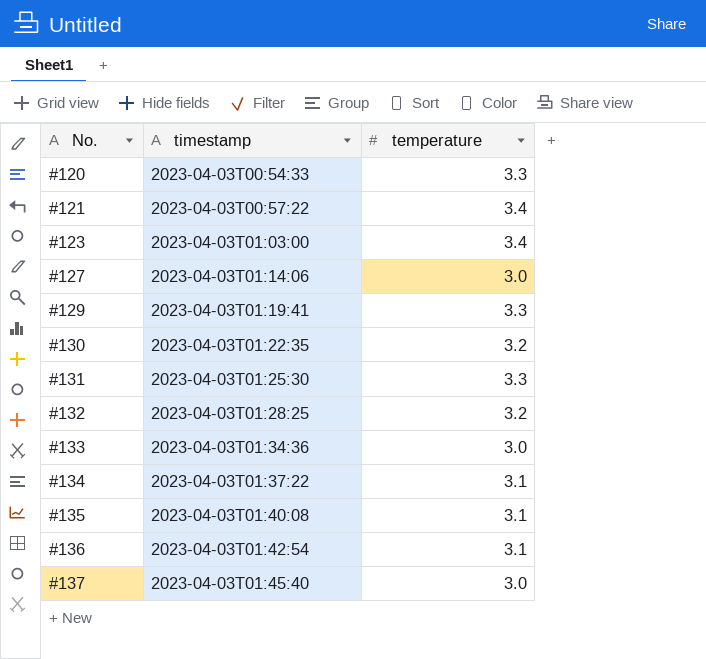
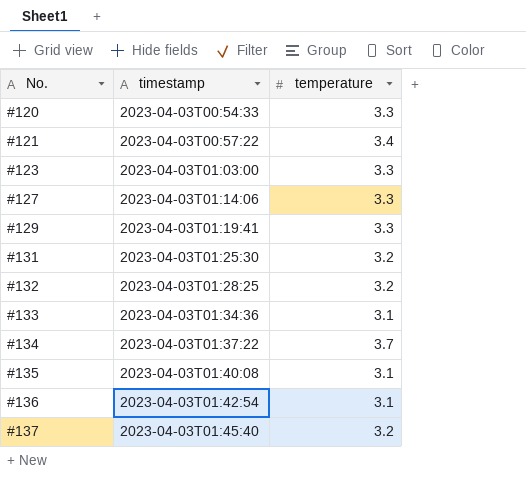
row #130: 2023-04-03T01:22:35 | 3.2 -> none
#123 | temperature: 3.4 -> 3.3
#127 | temperature: 3.0 -> 3.3
#131 | temperature: 3.3 -> 3.2
#133 | temperature: 3.0 -> 3.1
#134 | temperature: 3.1 -> 3.7
#137 | temperature: 3.0 -> 3.2

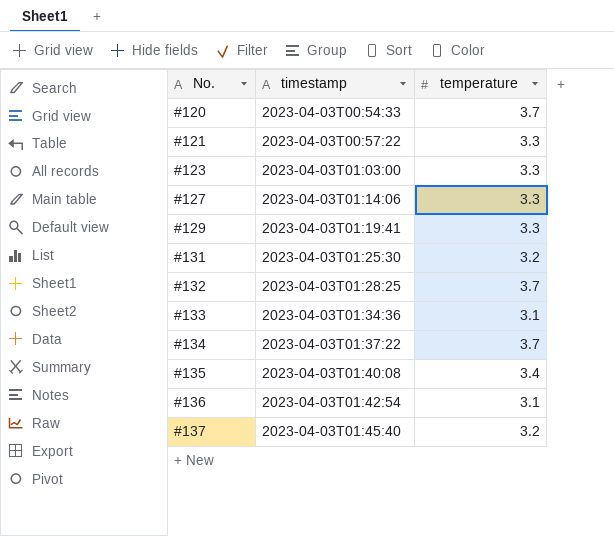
#120 | temperature: 3.3 -> 3.7
#121 | temperature: 3.4 -> 3.3
#132 | temperature: 3.2 -> 3.7
#135 | temperature: 3.1 -> 3.4

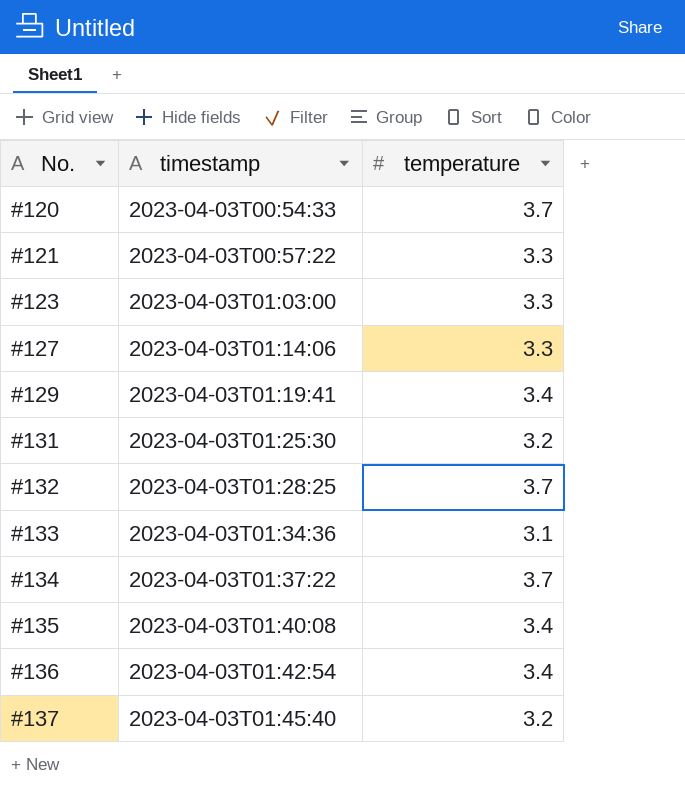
#129 | temperature: 3.3 -> 3.4
#136 | temperature: 3.1 -> 3.4

